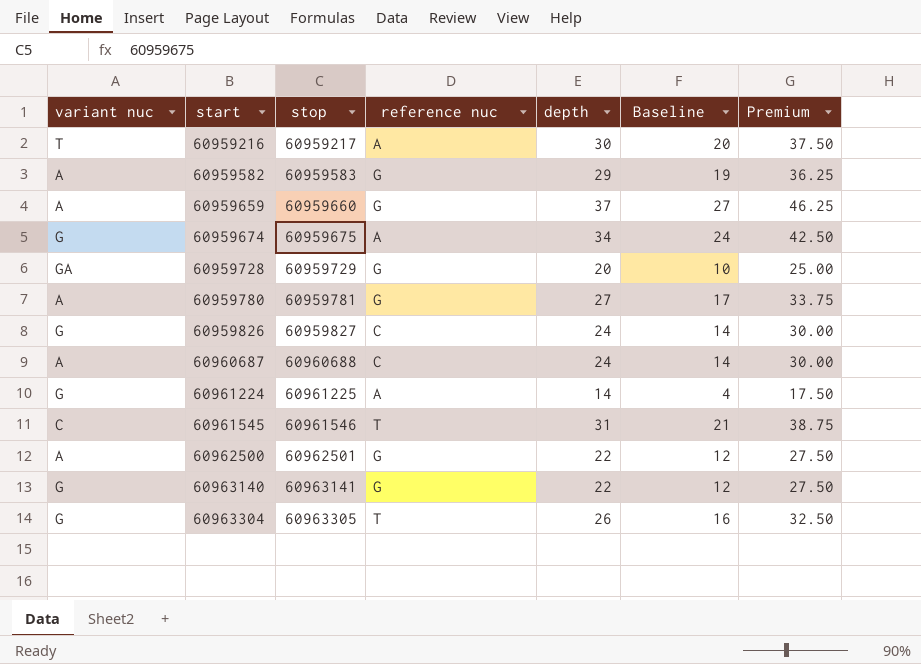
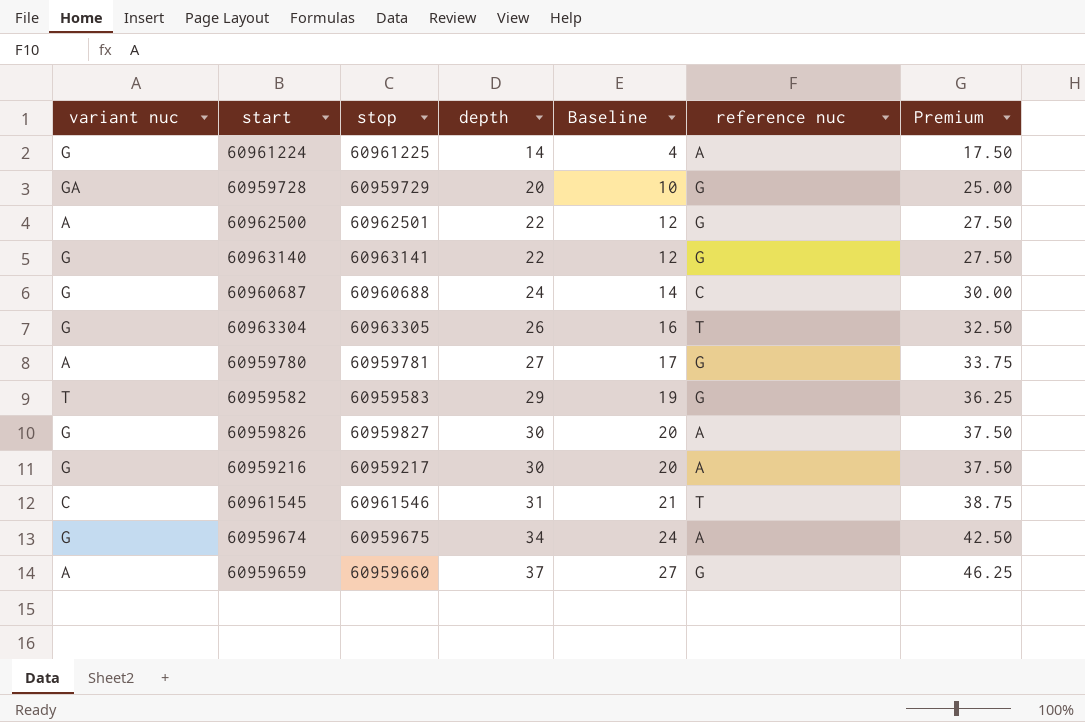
row order: start ascending -> depth ascending
column reference nuc | position: 4 -> 6
60960687 | variant nuc: A -> G
60959582 | variant nuc: A -> T
60959826 | depth: 24 -> 30
60959826 | Baseline: 14 -> 20
60959826 | reference nuc: C -> A
60959826 | Premium: 30.00 -> 37.50
60959216 | variant nuc: T -> G

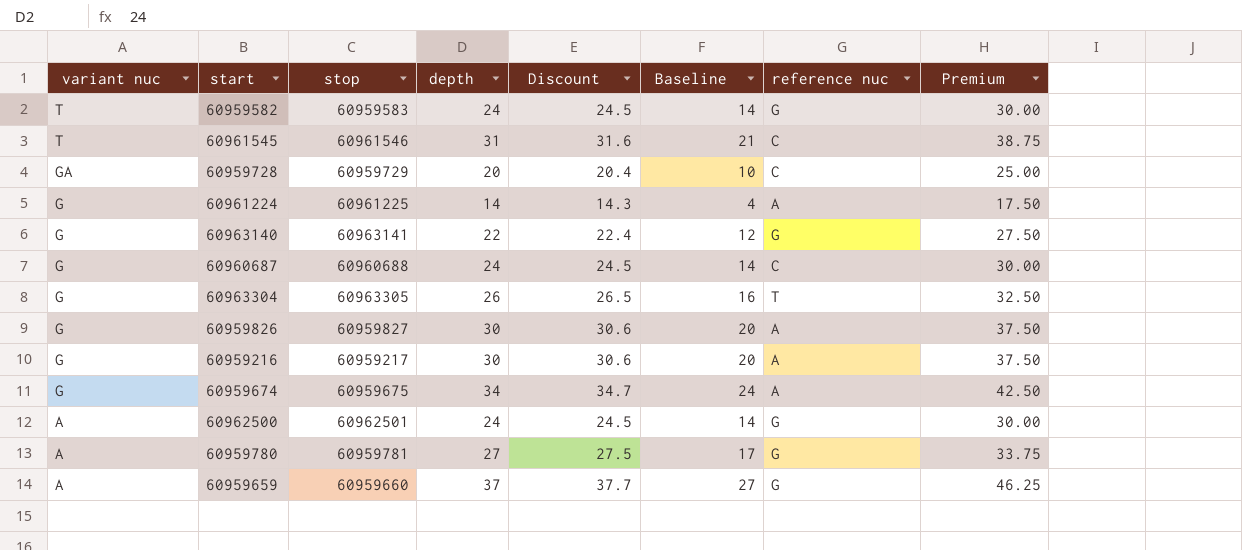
row order: depth ascending -> variant nuc descending
column Discount | formula: none -> [depth] * 1.02
60959582 | depth: 29 -> 24
60959582 | Baseline: 19 -> 14
60959582 | Premium: 36.25 -> 30.00
60961545 | variant nuc: C -> T
60961545 | reference nuc: T -> C
60959728 | reference nuc: G -> C
60962500 | depth: 22 -> 24
60962500 | Baseline: 12 -> 14
60962500 | Premium: 27.50 -> 30.00

